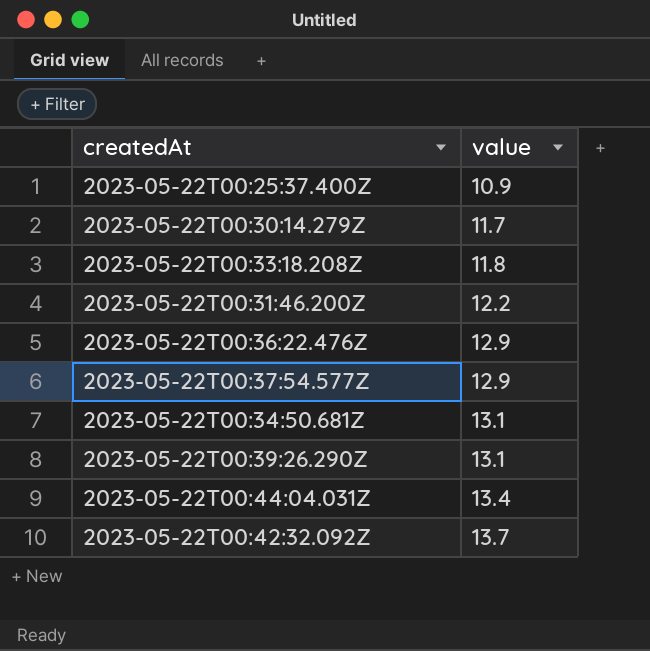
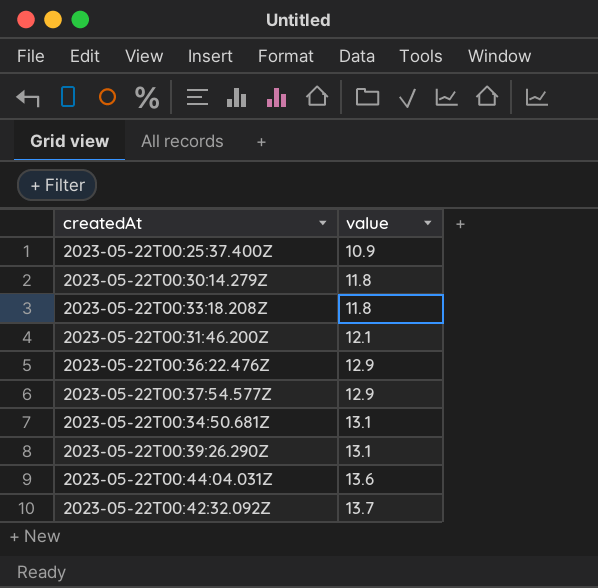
2023-05-22T00:30:14.279Z | value: 11.7 -> 11.8
2023-05-22T00:31:46.200Z | value: 12.2 -> 12.1
2023-05-22T00:44:04.031Z | value: 13.4 -> 13.6

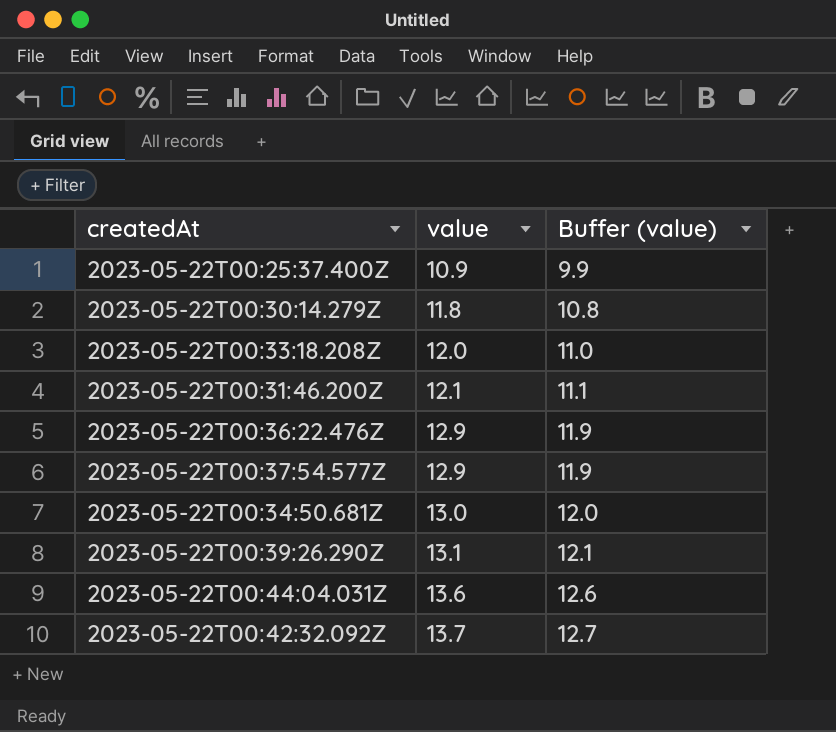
column Buffer (value) | formula: none -> [value] - 1
2023-05-22T00:33:18.208Z | value: 11.8 -> 12.0
2023-05-22T00:34:50.681Z | value: 13.1 -> 13.0

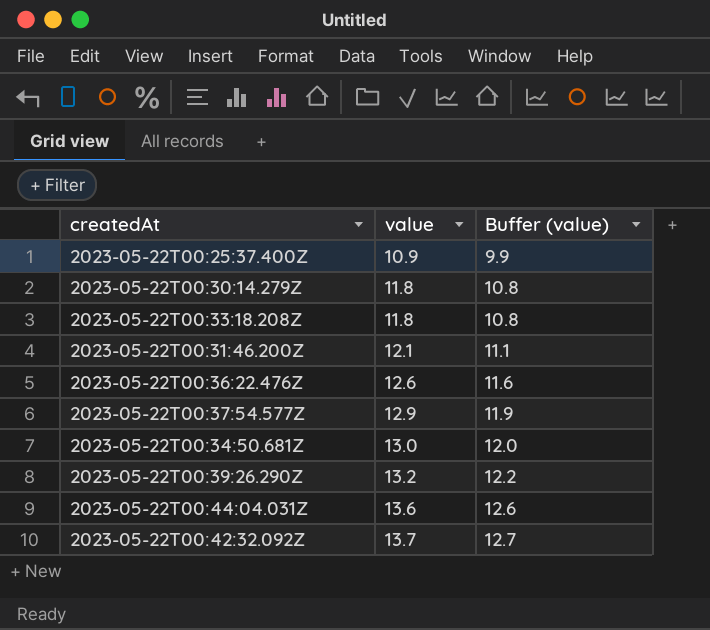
2023-05-22T00:33:18.208Z | value: 12.0 -> 11.8
2023-05-22T00:33:18.208Z | Buffer (value): 11.0 -> 10.8
2023-05-22T00:36:22.476Z | value: 12.9 -> 12.6
2023-05-22T00:36:22.476Z | Buffer (value): 11.9 -> 11.6
2023-05-22T00:39:26.290Z | value: 13.1 -> 13.2
2023-05-22T00:39:26.290Z | Buffer (value): 12.1 -> 12.2

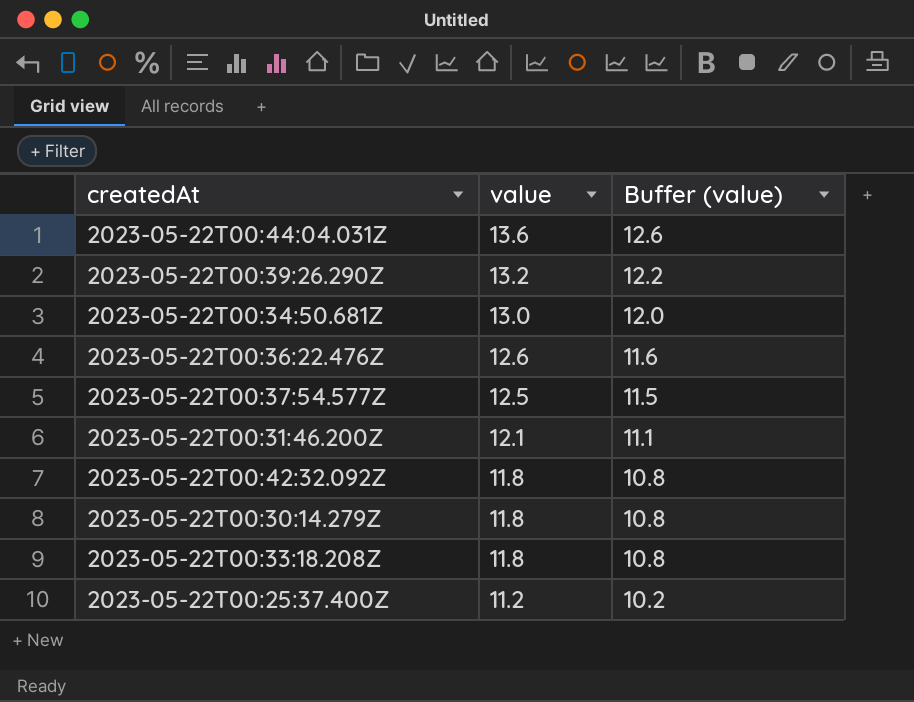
row order: value ascending -> value descending
2023-05-22T00:37:54.577Z | value: 12.9 -> 12.5
2023-05-22T00:37:54.577Z | Buffer (value): 11.9 -> 11.5
2023-05-22T00:42:32.092Z | value: 13.7 -> 11.8
2023-05-22T00:42:32.092Z | Buffer (value): 12.7 -> 10.8
2023-05-22T00:25:37.400Z | value: 10.9 -> 11.2
2023-05-22T00:25:37.400Z | Buffer (value): 9.9 -> 10.2

